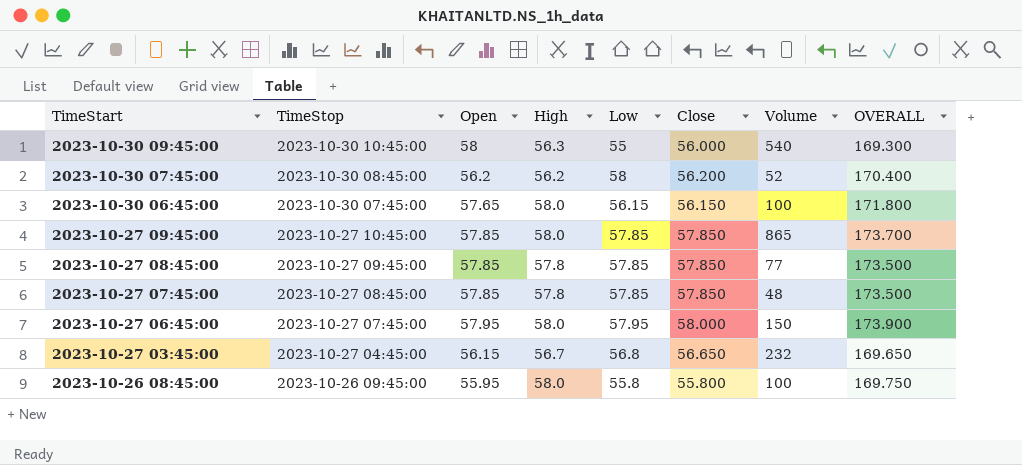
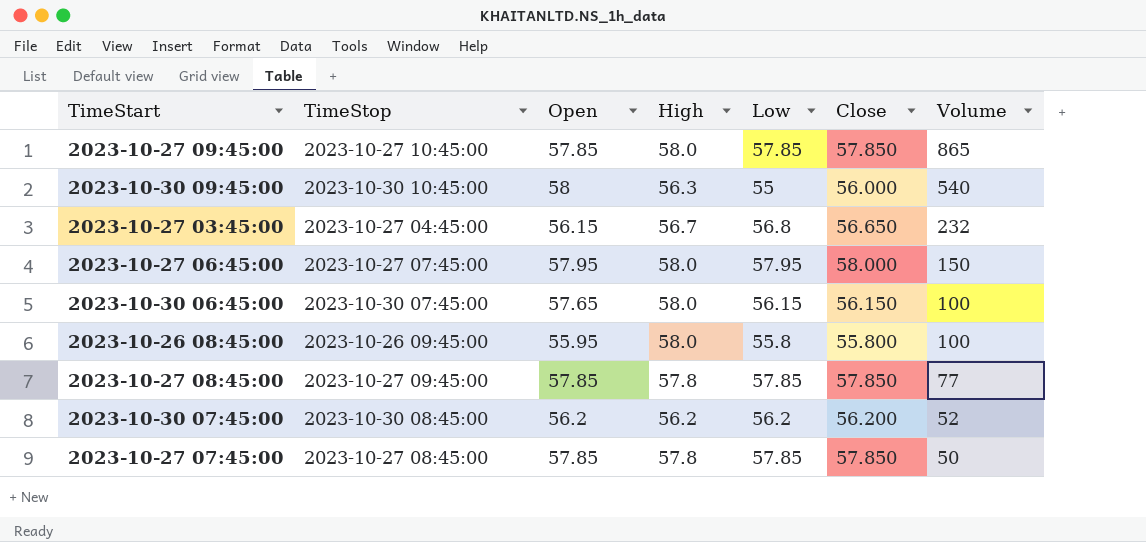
row order: TimeStart descending -> Volume descending
column OVERALL | formula: [Open] + [High] + [Low] -> none
2023-10-30 07:45:00 | Low: 58 -> 56.2
2023-10-27 07:45:00 | Volume: 48 -> 50

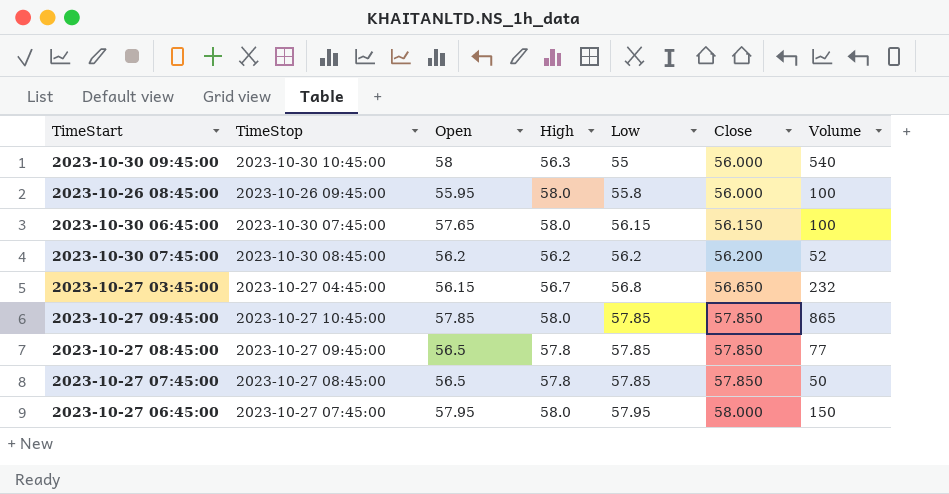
row order: Volume descending -> Low ascending
2023-10-26 08:45:00 | Close: 55.800 -> 56.000
2023-10-27 08:45:00 | Open: 57.85 -> 56.5
2023-10-27 07:45:00 | Open: 57.85 -> 56.5

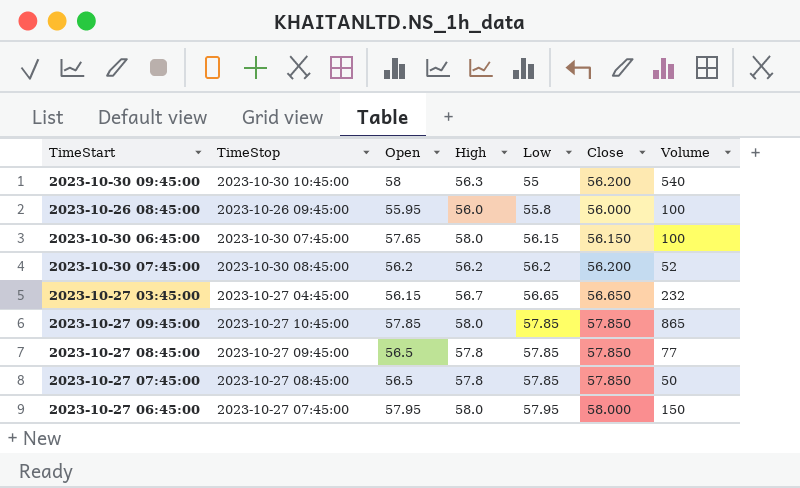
2023-10-30 09:45:00 | Close: 56.000 -> 56.200
2023-10-26 08:45:00 | High: 58.0 -> 56.0
2023-10-27 03:45:00 | Low: 56.8 -> 56.65

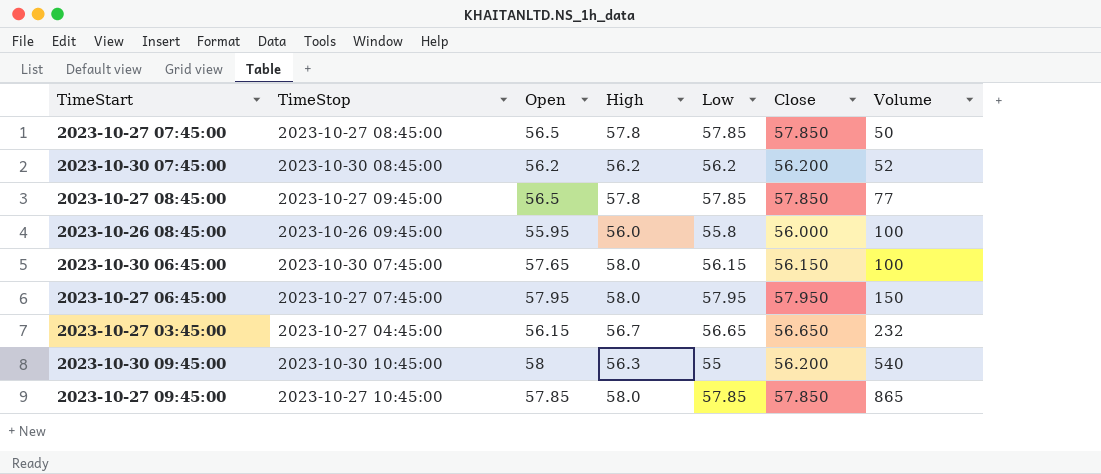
row order: Low ascending -> Volume ascending
2023-10-27 06:45:00 | Close: 58.000 -> 57.950

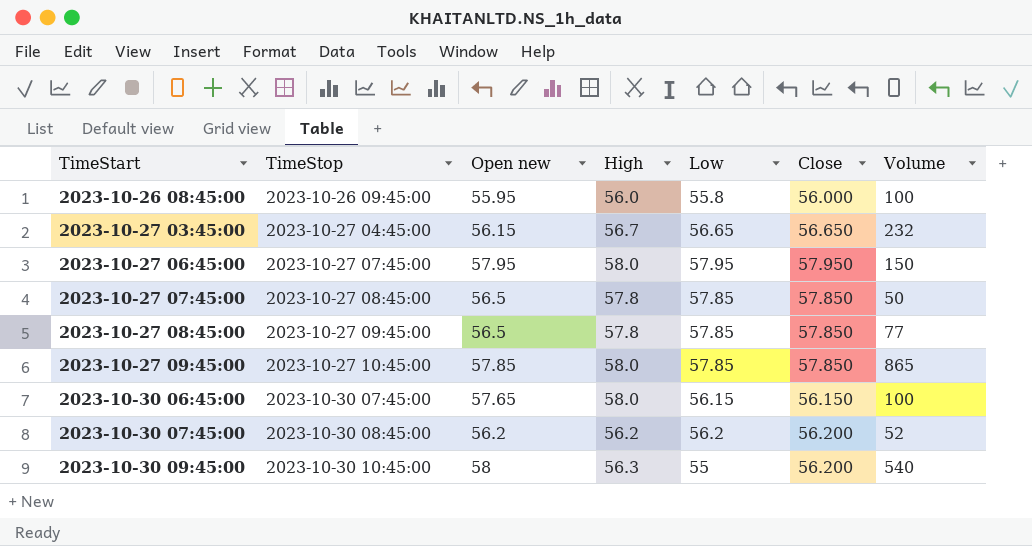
row order: Volume ascending -> TimeStart ascending
column name: Open -> Open new

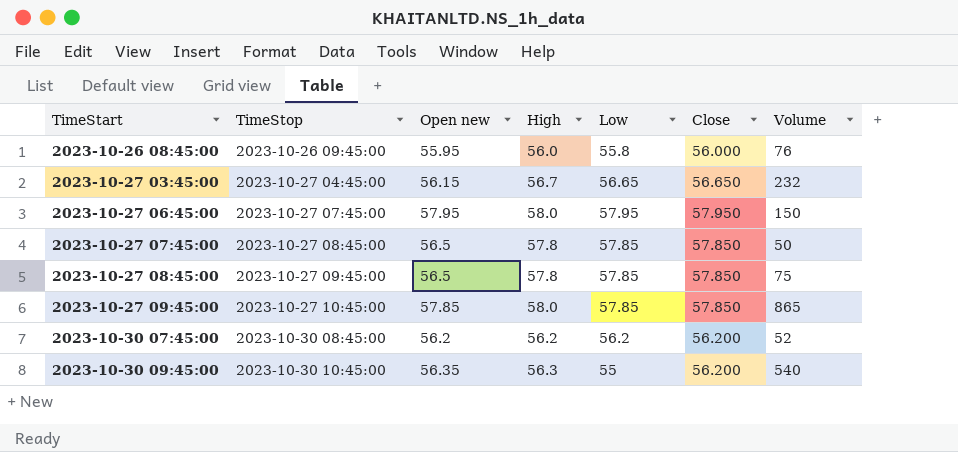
row 2023-10-30 06:45:00: 2023-10-30 07:45:00 | 57.65 | 58.0 | 56.15 | 56.150 | 100 -> none
2023-10-26 08:45:00 | Volume: 100 -> 76
2023-10-27 08:45:00 | Volume: 77 -> 75
2023-10-30 09:45:00 | Open new: 58 -> 56.35

